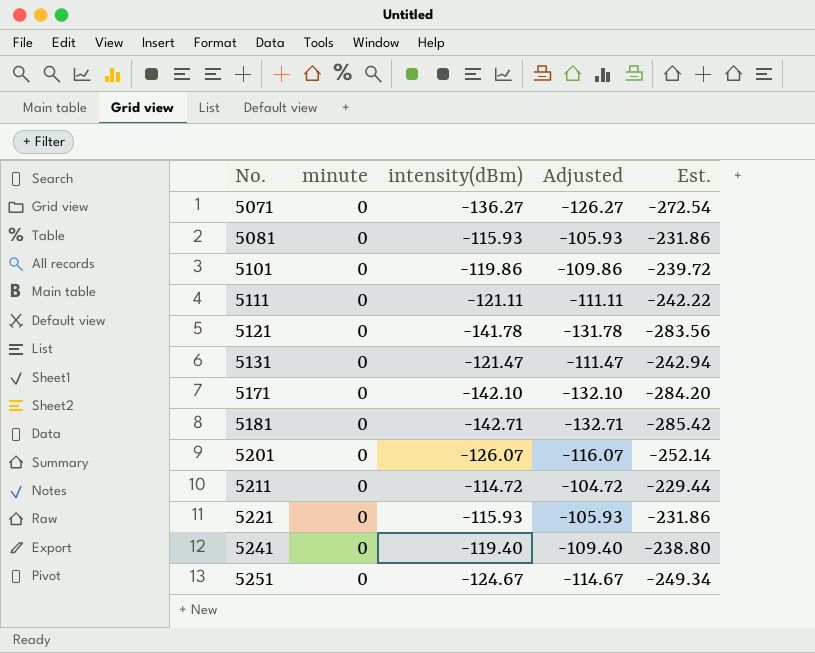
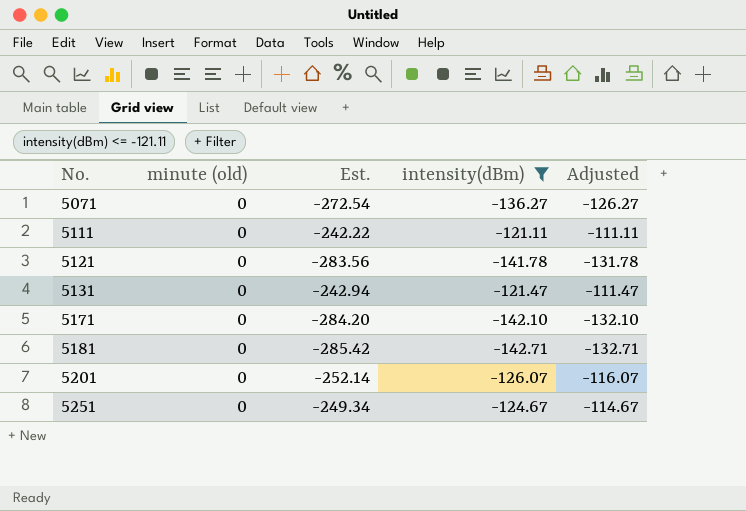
filter: none -> intensity(dBm) <= -121.11
column name: minute -> minute (old)
column Est. | position: 5 -> 3

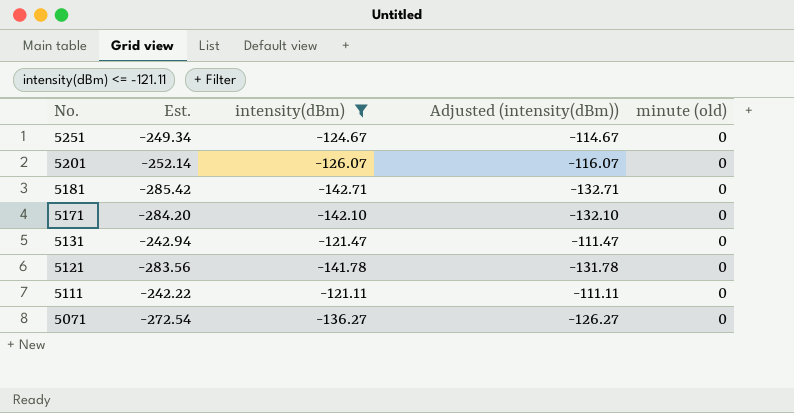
row order: No. ascending -> No. descending
column name: Adjusted -> Adjusted (intensity(dBm))
column minute (old) | position: 2 -> 5

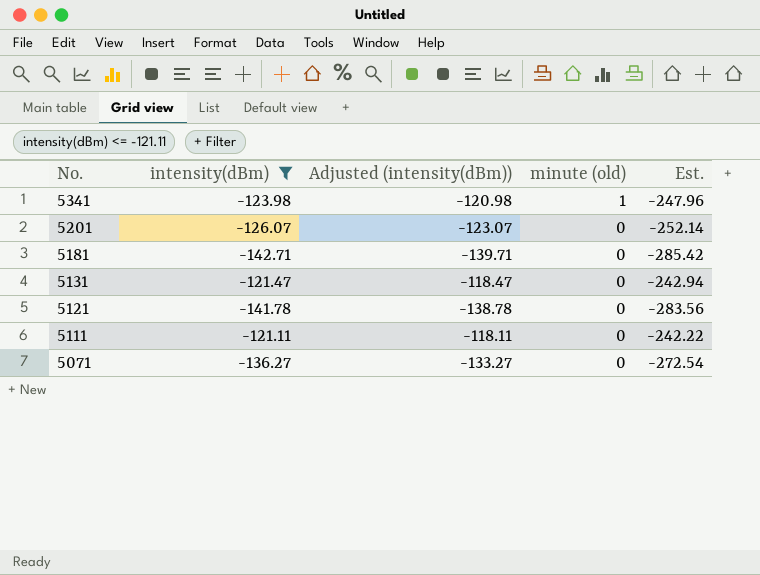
column Adjusted (intensity(dBm)) | formula: [intensity(dBm)] + 10 -> [intensity(dBm)] + 3
column Est. | position: 2 -> 5
row 5251: -249.34 | -124.67 | -114.67 | 0 -> none
row 5171: -284.20 | -142.10 | -132.10 | 0 -> none
row 5341: none -> -123.98 | -120.98 | 1 | -247.96

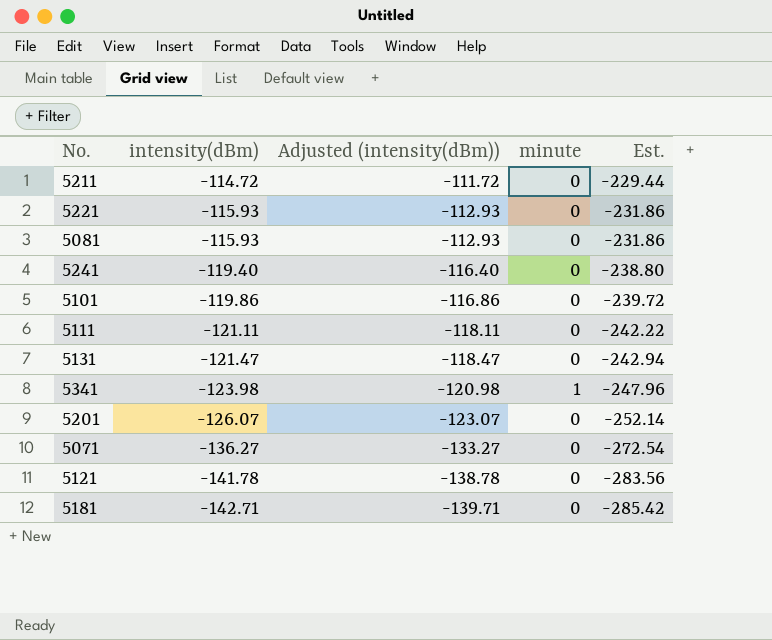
filter: intensity(dBm) <= -121.11 -> none
row order: No. descending -> intensity(dBm) descending
column name: minute (old) -> minute

